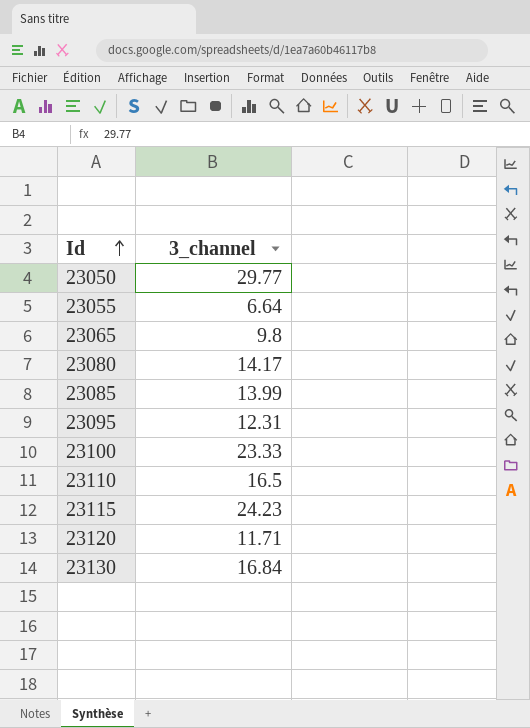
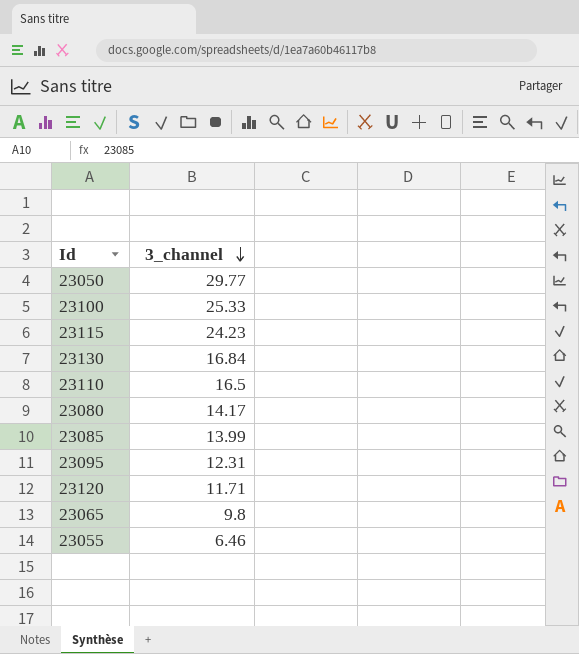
row order: Id ascending -> 3_channel descending
23100 | 3_channel: 23.33 -> 25.33
23055 | 3_channel: 6.64 -> 6.46

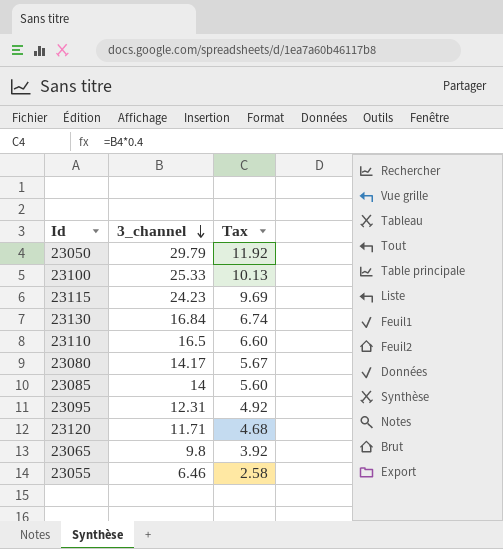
column Tax | formula: none -> [3_channel] * 0.4
23050 | 3_channel: 29.77 -> 29.79
23085 | 3_channel: 13.99 -> 14

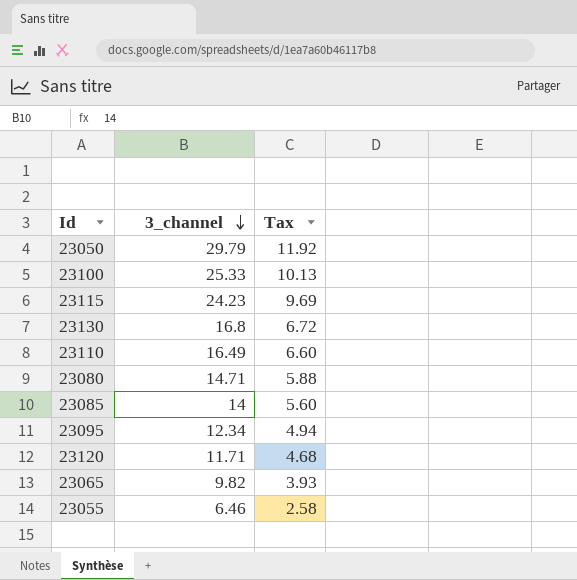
23130 | 3_channel: 16.84 -> 16.8
23130 | Tax: 6.74 -> 6.72
23110 | 3_channel: 16.5 -> 16.49
23080 | 3_channel: 14.17 -> 14.71
23080 | Tax: 5.67 -> 5.88
23095 | 3_channel: 12.31 -> 12.34
23095 | Tax: 4.92 -> 4.94
23065 | 3_channel: 9.8 -> 9.82
23065 | Tax: 3.92 -> 3.93

